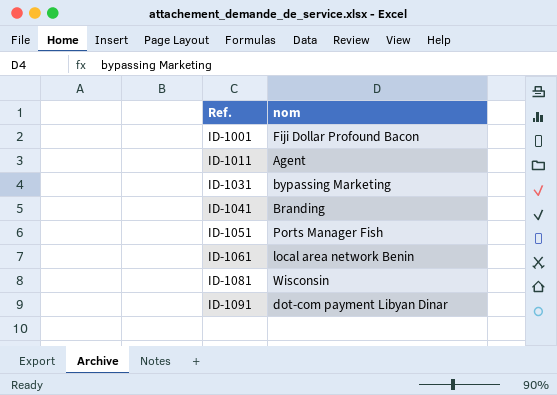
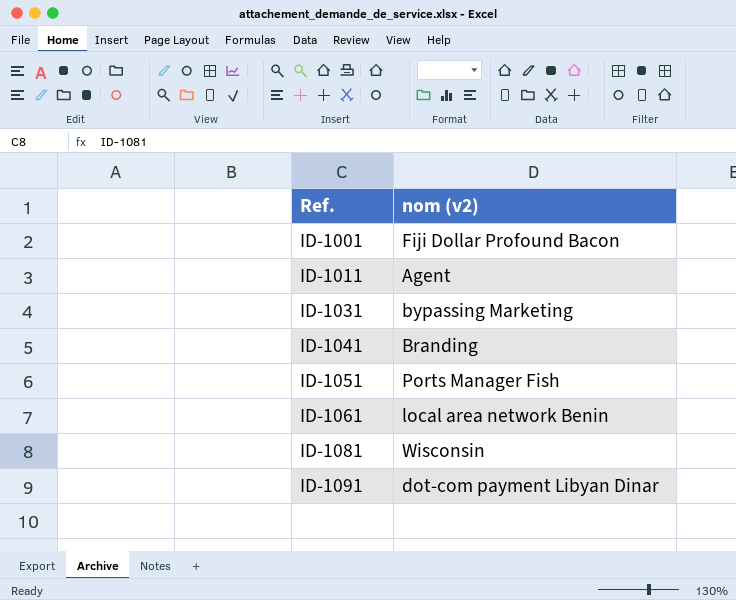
column name: nom -> nom (v2)

